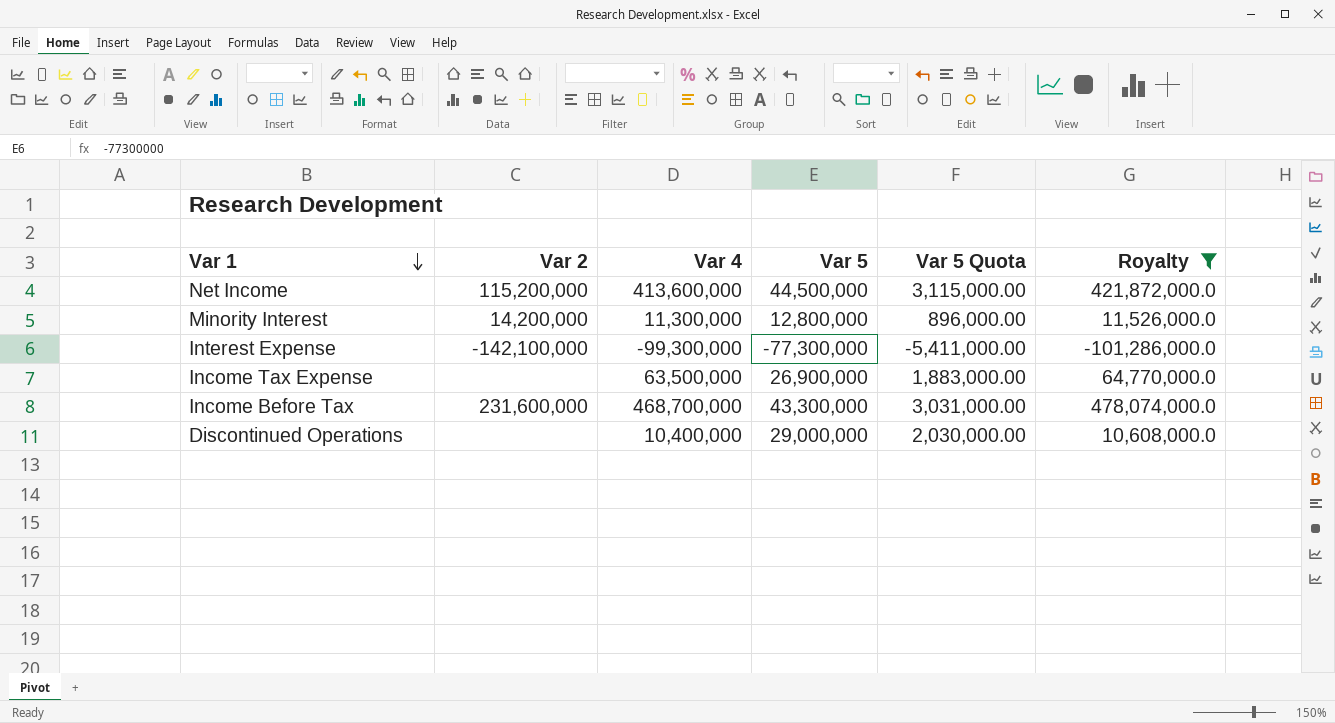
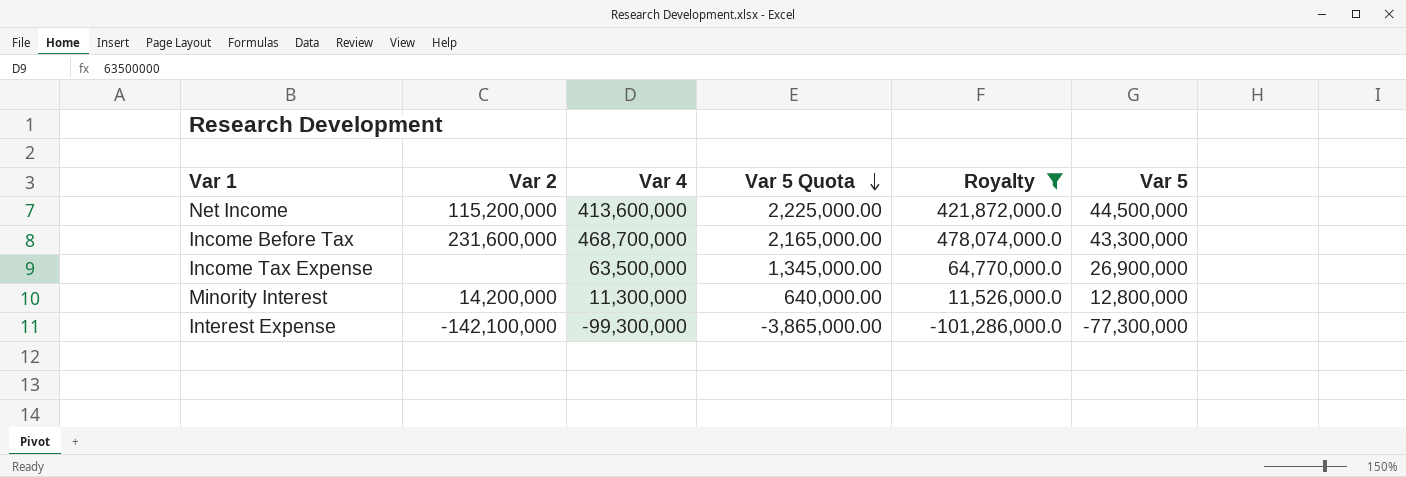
row order: Var 1 descending -> Var 5 Quota descending
column Var 5 Quota | formula: [Var 5] * 0.07 -> [Var 5] * 0.05
column Var 5 | position: 4 -> 6
row Discontinued Operations: none | 10,400,000 | 29,000,000 | 2,030,000.00 | 10,608,000.0 -> none

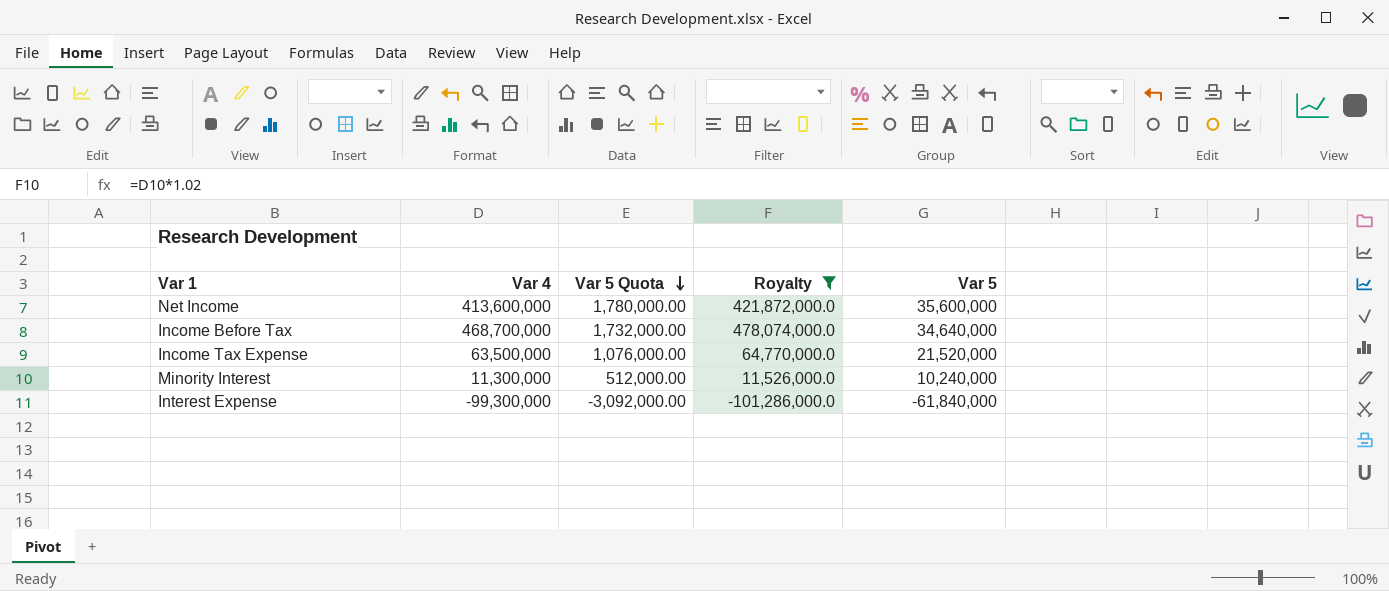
column Var 2 | position: 2 -> none
Net Income | Var 5 Quota: 2,225,000.00 -> 1,780,000.00
Net Income | Var 5: 44,500,000 -> 35,600,000
Income Before Tax | Var 5 Quota: 2,165,000.00 -> 1,732,000.00
Income Before Tax | Var 5: 43,300,000 -> 34,640,000
Income Tax Expense | Var 5 Quota: 1,345,000.00 -> 1,076,000.00
Income Tax Expense | Var 5: 26,900,000 -> 21,520,000
Minority Interest | Var 5 Quota: 640,000.00 -> 512,000.00
Minority Interest | Var 5: 12,800,000 -> 10,240,000
Interest Expense | Var 5 Quota: -3,865,000.00 -> -3,092,000.00
Interest Expense | Var 5: -77,300,000 -> -61,840,000

